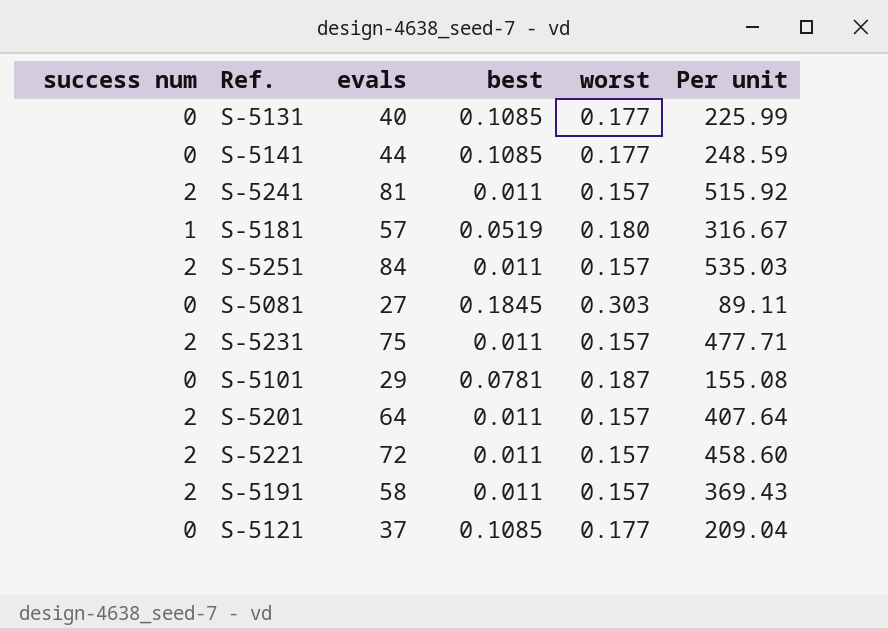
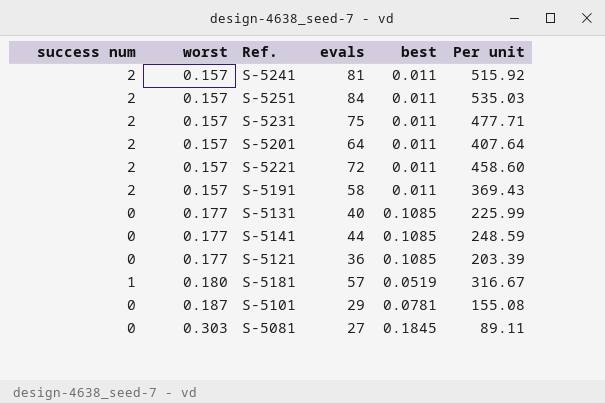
row order: none -> worst ascending
column worst | position: 5 -> 2
S-5121 | evals: 37 -> 36
S-5121 | Per unit: 209.04 -> 203.39

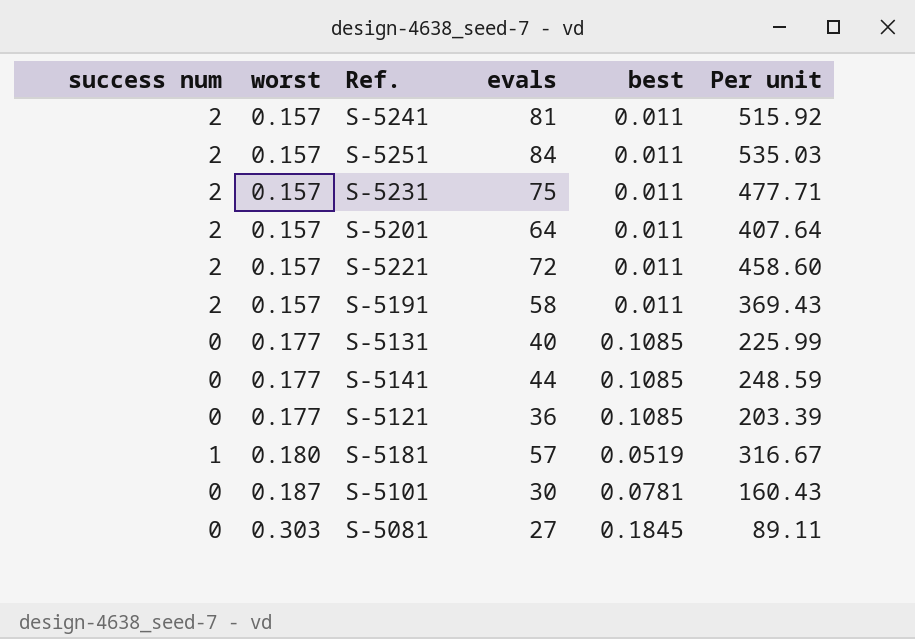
S-5101 | evals: 29 -> 30
S-5101 | Per unit: 155.08 -> 160.43

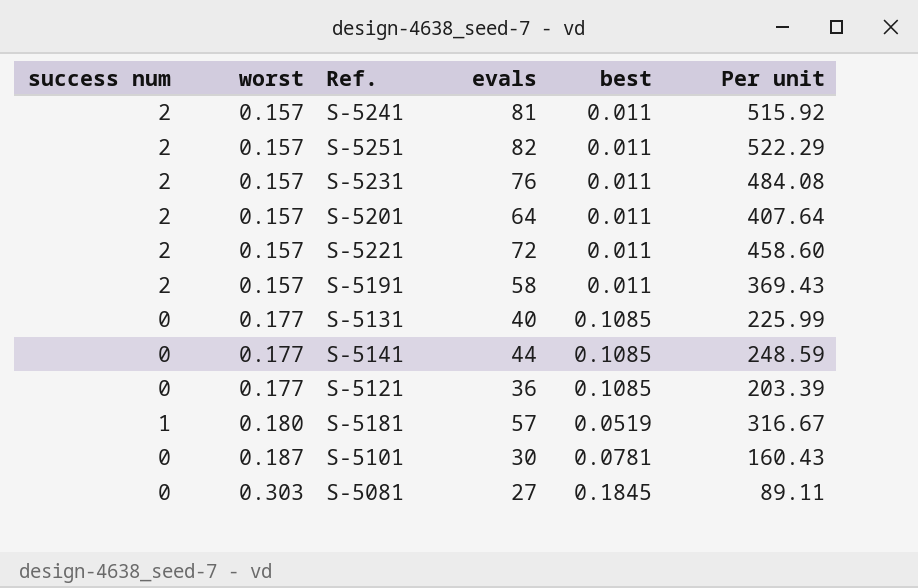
S-5251 | evals: 84 -> 82
S-5251 | Per unit: 535.03 -> 522.29
S-5231 | evals: 75 -> 76
S-5231 | Per unit: 477.71 -> 484.08

